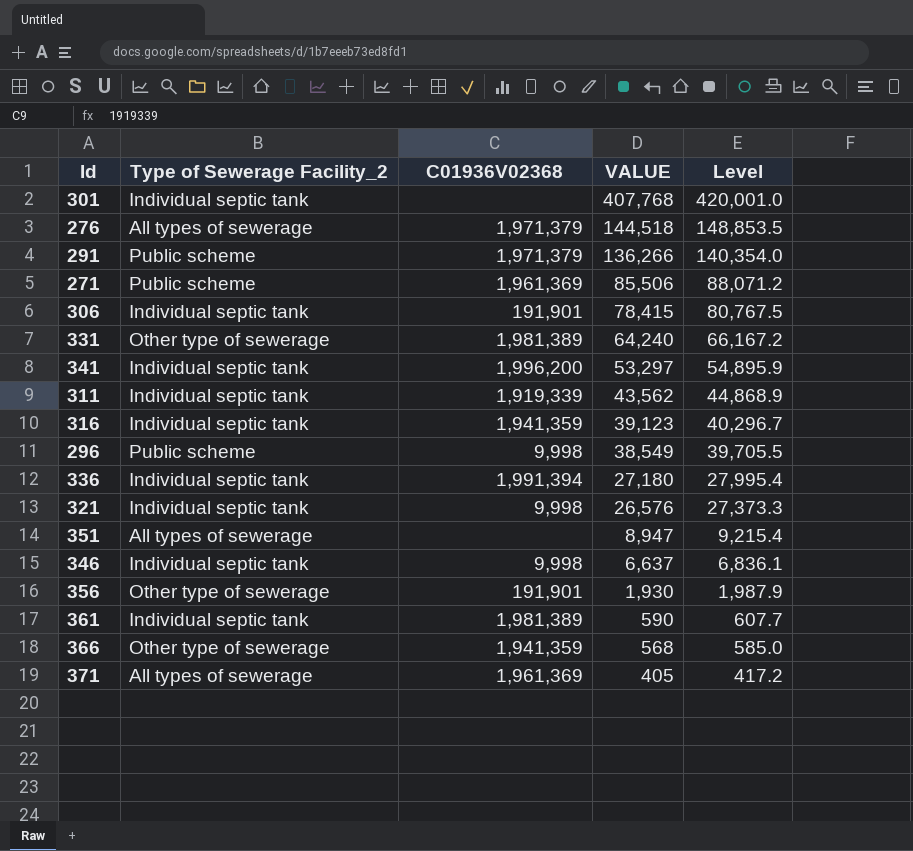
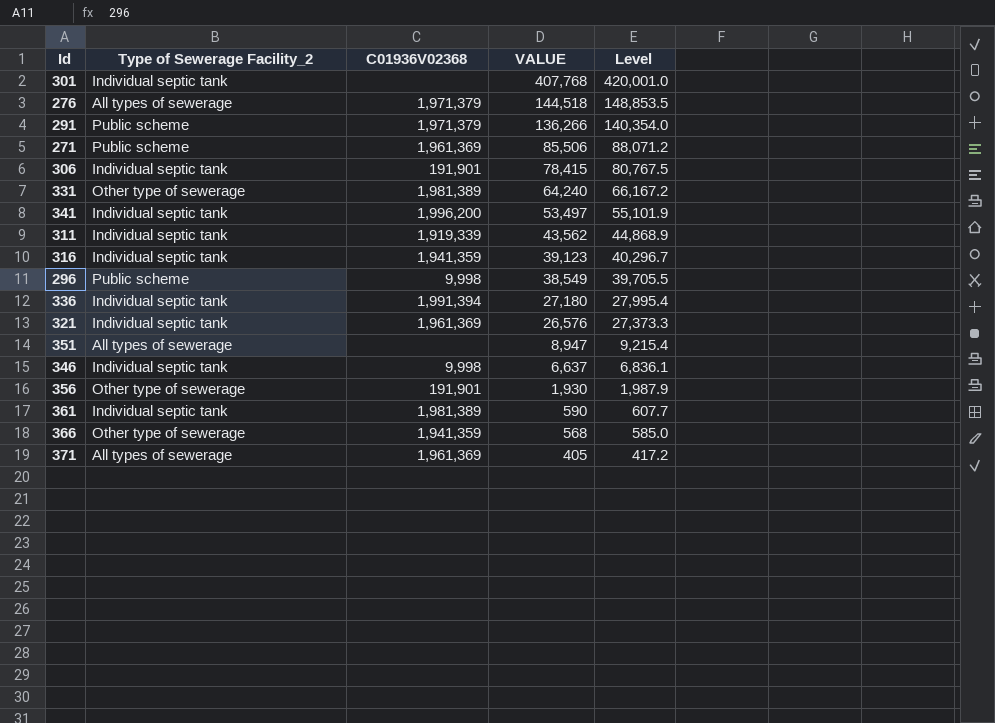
341 | VALUE: 53,297 -> 53,497
341 | Level: 54,895.9 -> 55,101.9
321 | C01936V02368: 9,998 -> 1,961,369

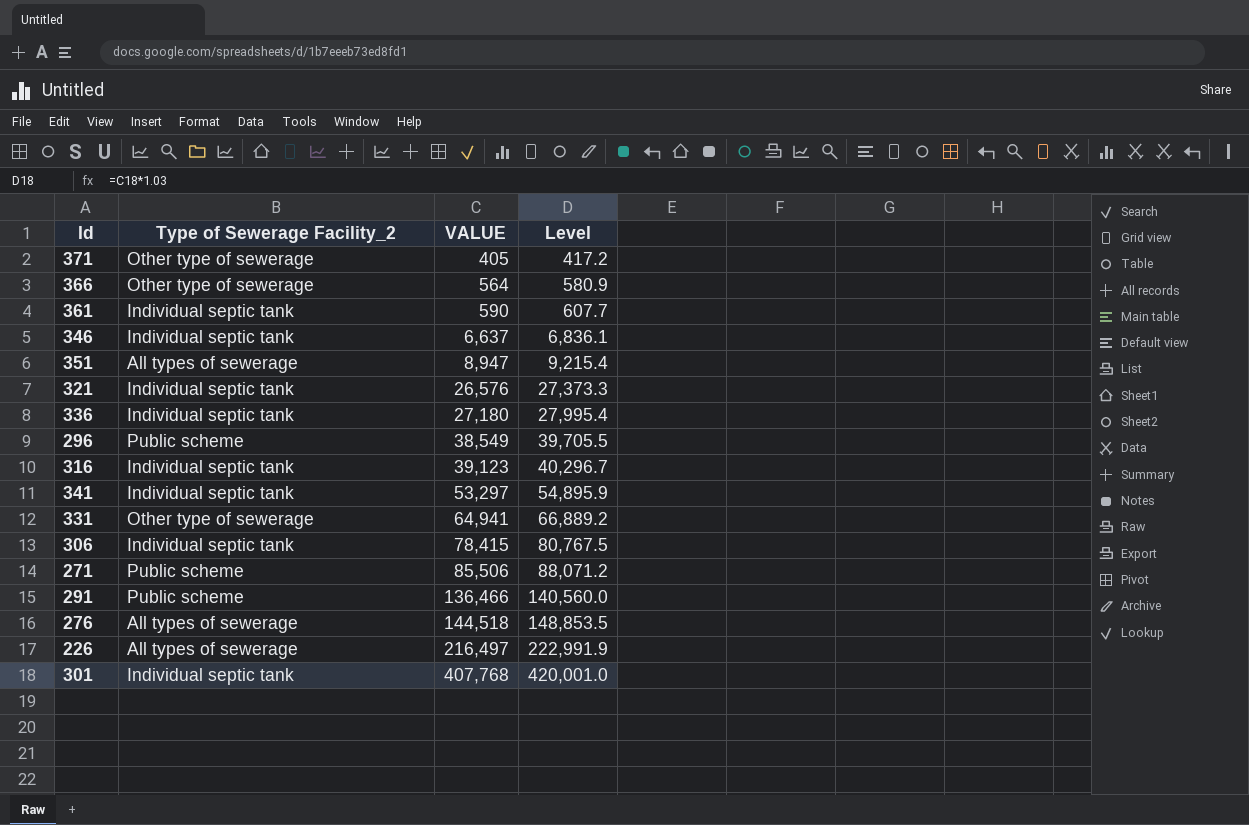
row order: VALUE descending -> VALUE ascending
column C01936V02368 | position: 3 -> none
row 311: Individual septic tank | 1,919,339 | 43,562 | 44,868.9 -> none
row 356: Other type of sewerage | 191,901 | 1,930 | 1,987.9 -> none
371 | Type of Sewerage Facility_2: All types of sewerage -> Other type of sewerage
366 | VALUE: 568 -> 564
366 | Level: 585.0 -> 580.9
341 | VALUE: 53,497 -> 53,297
341 | Level: 55,101.9 -> 54,895.9
331 | VALUE: 64,240 -> 64,941
331 | Level: 66,167.2 -> 66,889.2
291 | VALUE: 136,266 -> 136,466
291 | Level: 140,354.0 -> 140,560.0
row 226: none -> All types of sewerage | 216,497 | 222,991.9

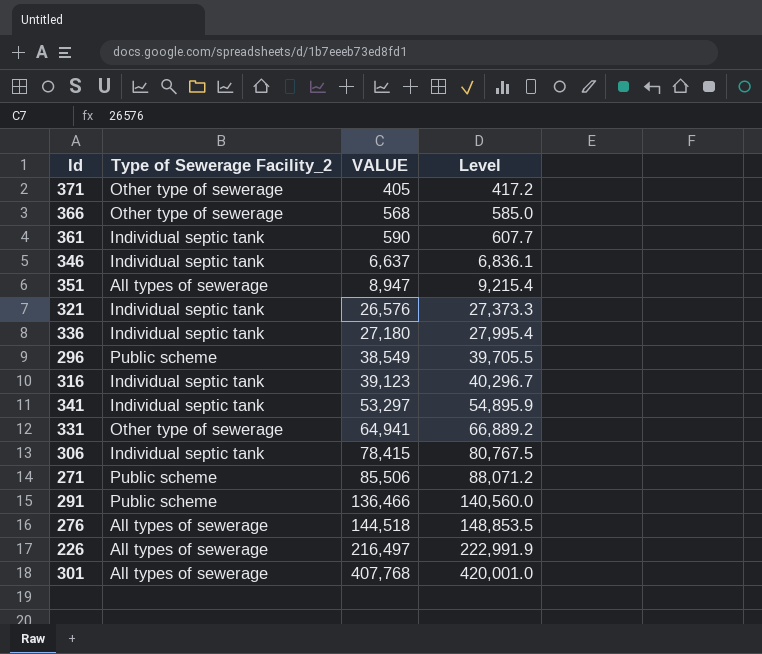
366 | VALUE: 564 -> 568
366 | Level: 580.9 -> 585.0
301 | Type of Sewerage Facility_2: Individual septic tank -> All types of sewerage

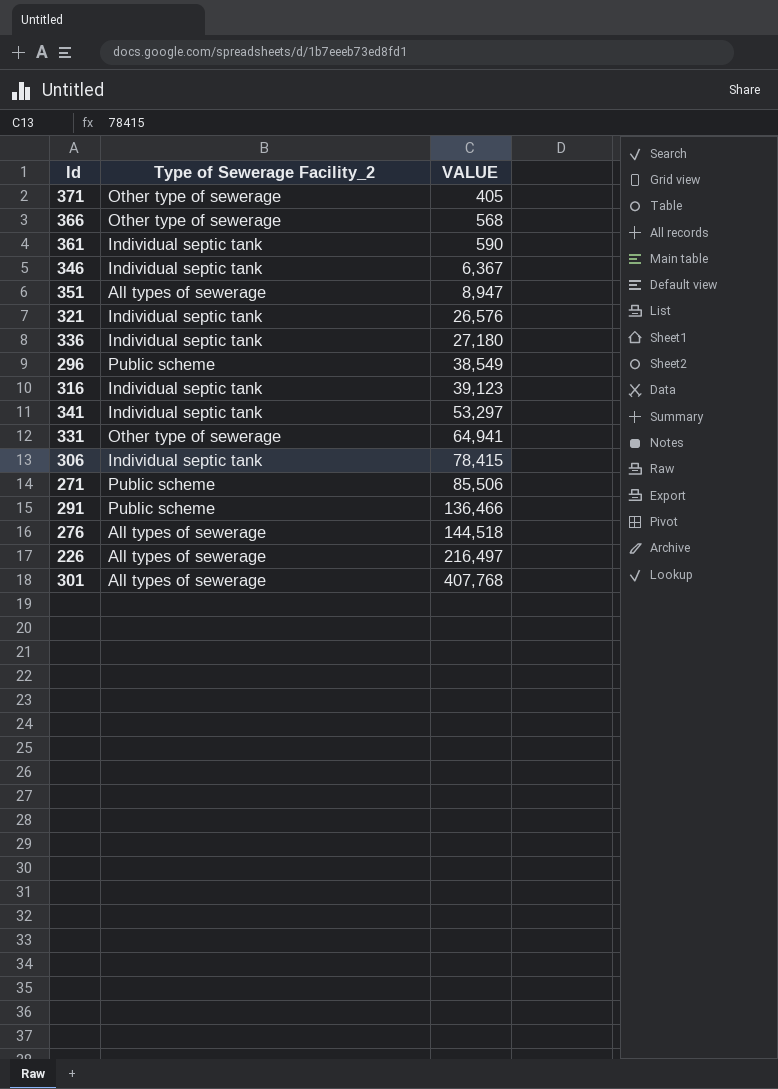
column Level | formula: [VALUE] * 1.03 -> none
346 | VALUE: 6,637 -> 6,367

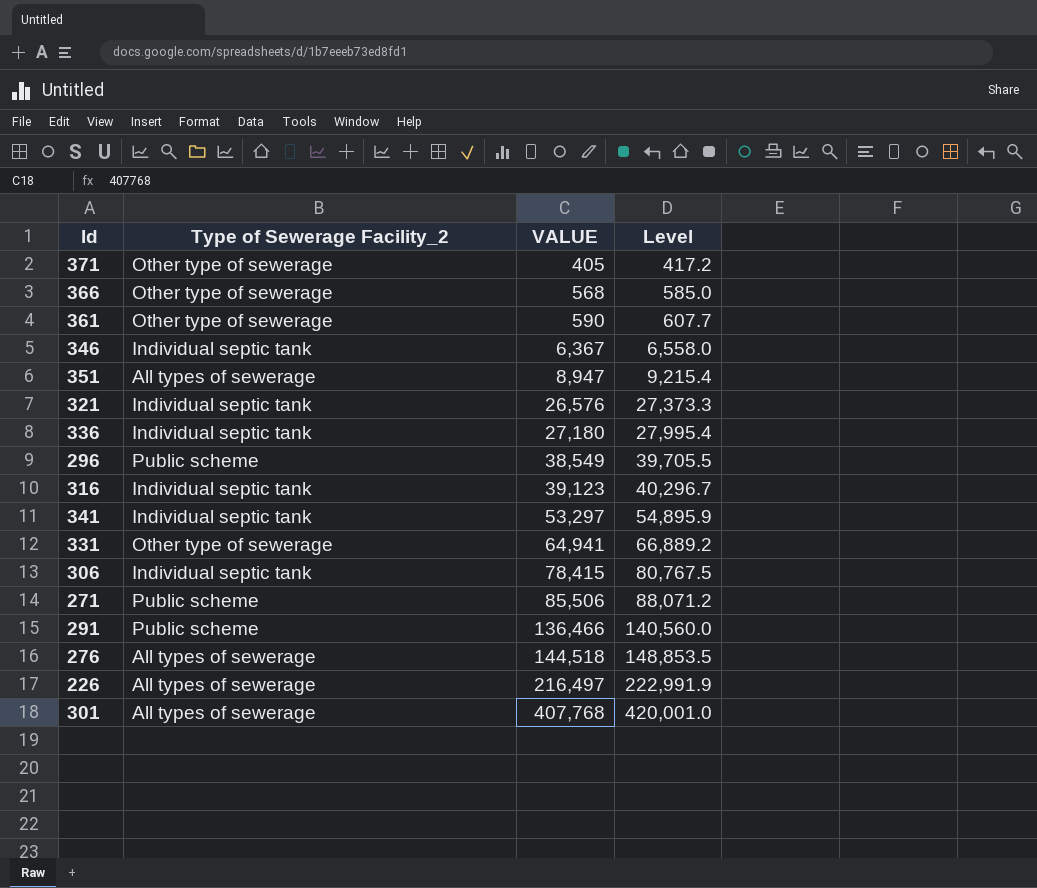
column Level | formula: none -> [VALUE] * 1.03
361 | Type of Sewerage Facility_2: Individual septic tank -> Other type of sewerage

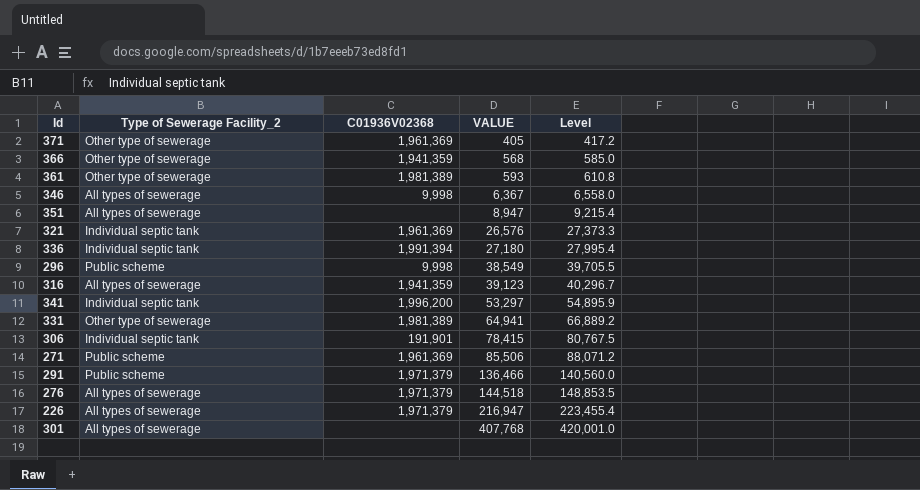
column C01936V02368 | position: none -> 3
361 | VALUE: 590 -> 593
361 | Level: 607.7 -> 610.8
346 | Type of Sewerage Facility_2: Individual septic tank -> All types of sewerage
316 | Type of Sewerage Facility_2: Individual septic tank -> All types of sewerage
226 | VALUE: 216,497 -> 216,947
226 | Level: 222,991.9 -> 223,455.4

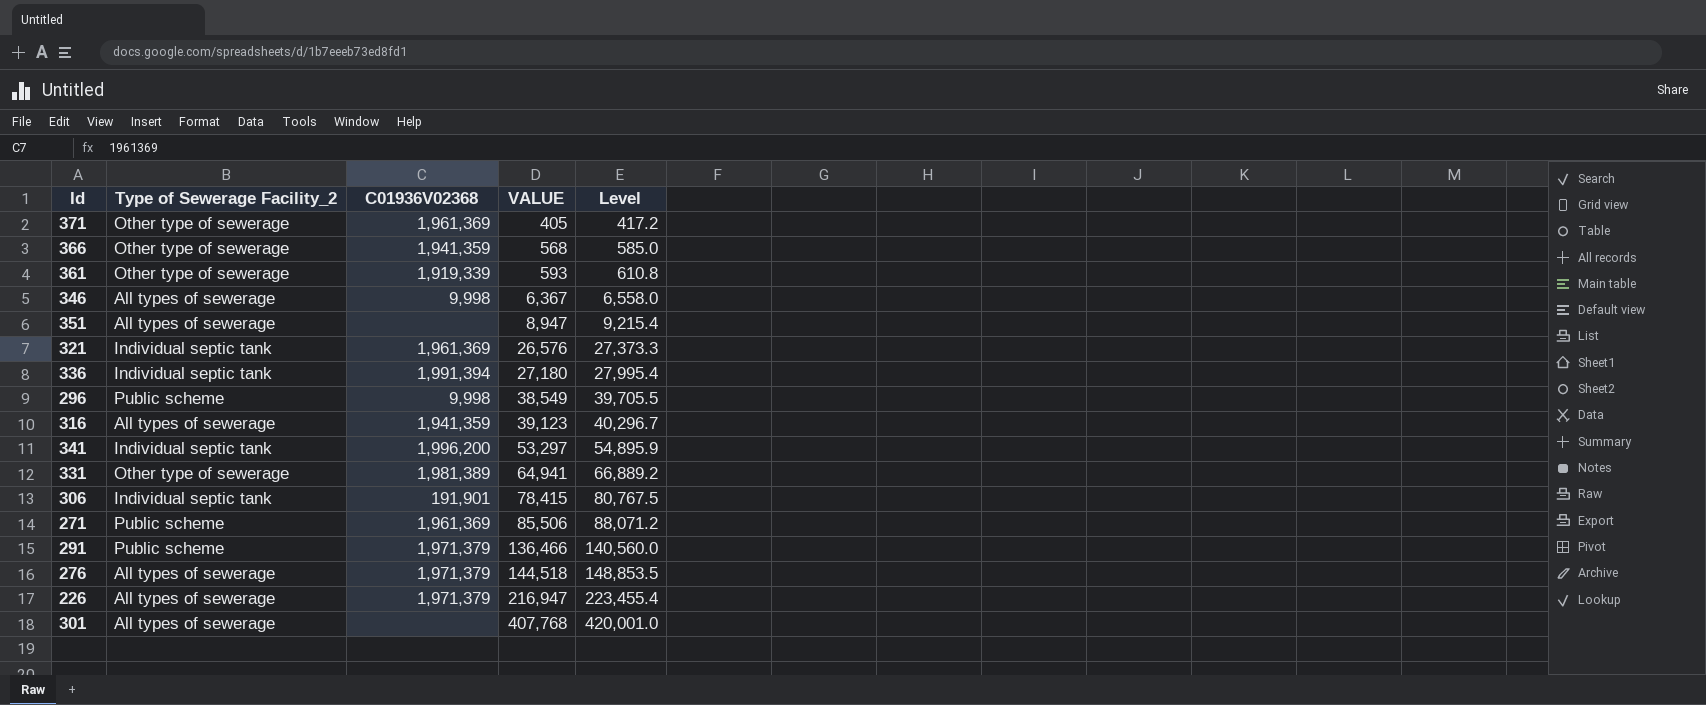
361 | C01936V02368: 1,981,389 -> 1,919,339

